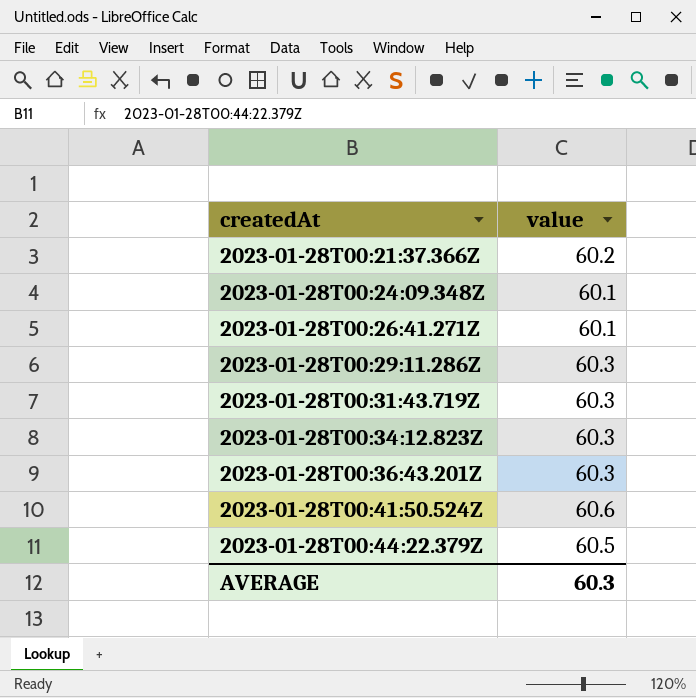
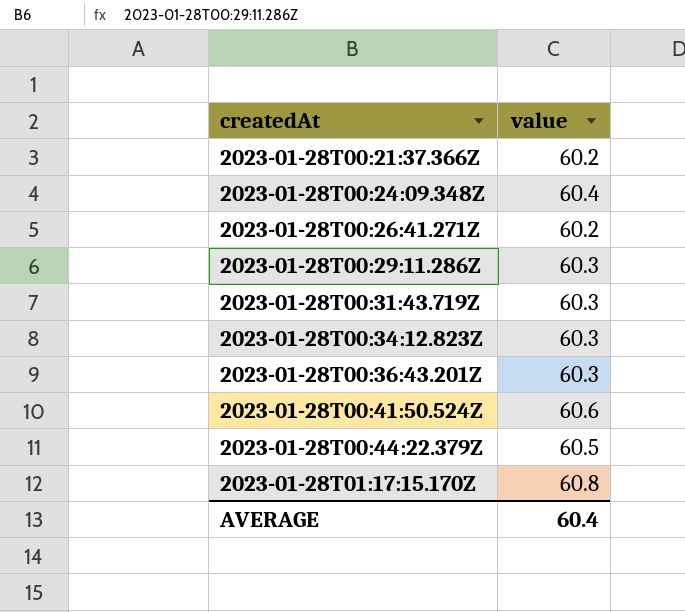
2023-01-28T00:24:09.348Z | value: 60.1 -> 60.4
2023-01-28T00:26:41.271Z | value: 60.1 -> 60.2
row 2023-01-28T01:17:15.170Z: none -> 60.8
AVERAGE | value: 60.3 -> 60.4

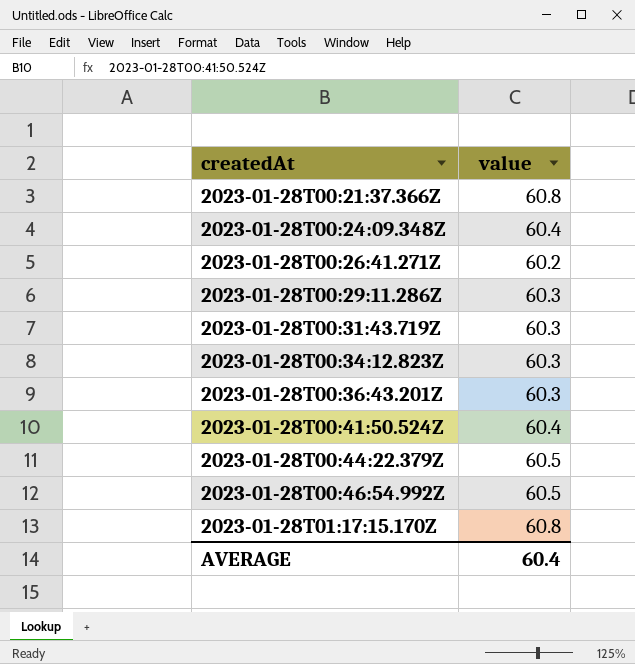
2023-01-28T00:21:37.366Z | value: 60.2 -> 60.8
2023-01-28T00:41:50.524Z | value: 60.6 -> 60.4
row 2023-01-28T00:46:54.992Z: none -> 60.5

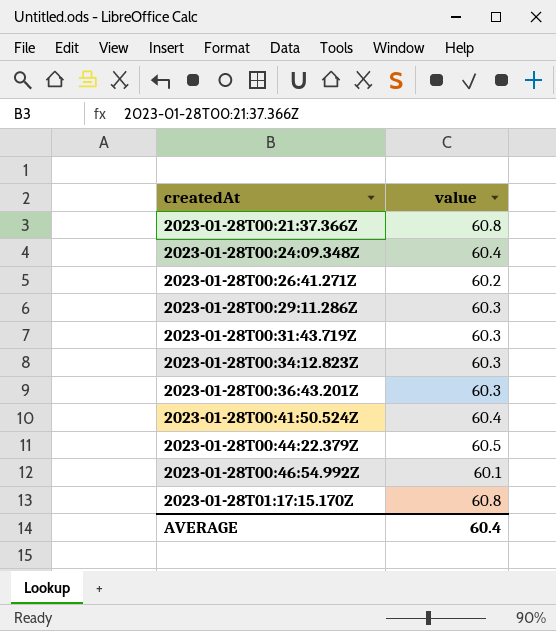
2023-01-28T00:46:54.992Z | value: 60.5 -> 60.1

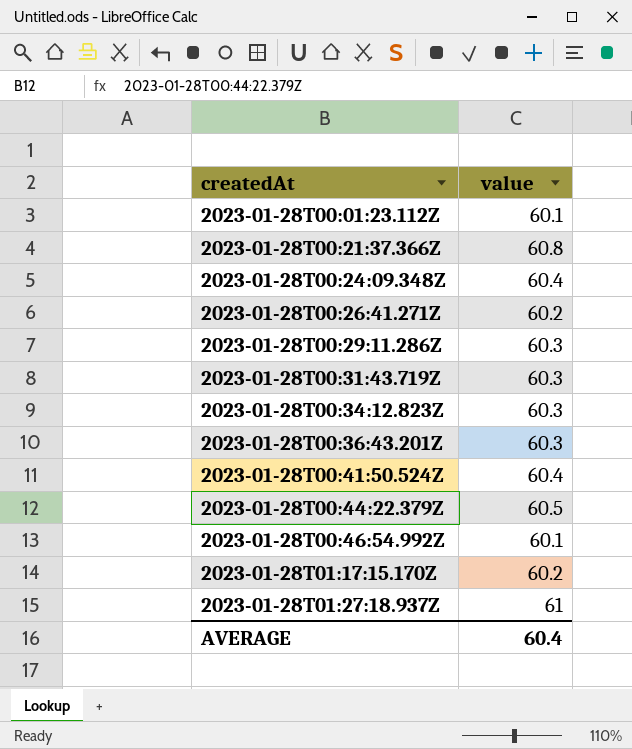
row 2023-01-28T00:01:23.112Z: none -> 60.1
2023-01-28T01:17:15.170Z | value: 60.8 -> 60.2
row 2023-01-28T01:27:18.937Z: none -> 61

